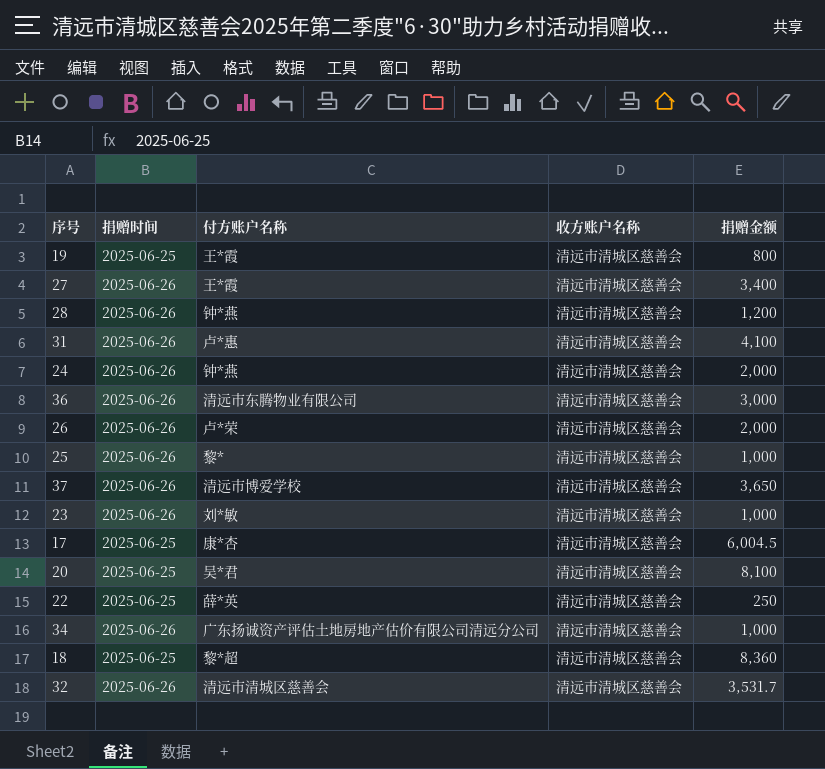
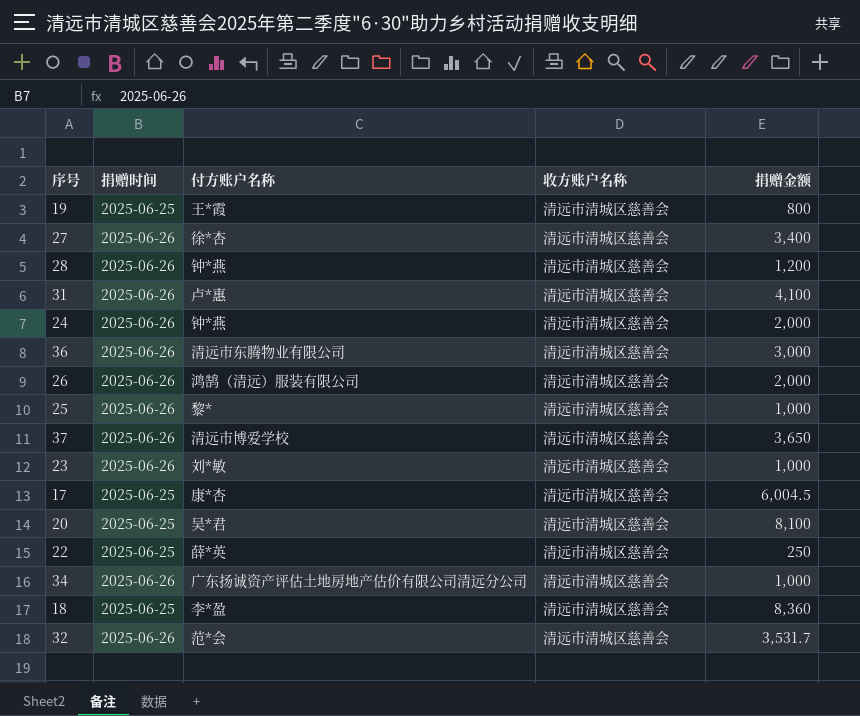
27 | 付方账户名称: 王*霞 -> 徐*杏
26 | 付方账户名称: 卢*荣 -> 鸿鹄（清远）服装有限公司
18 | 付方账户名称: 黎*超 -> 李*盈
32 | 付方账户名称: 清远市清城区慈善会 -> 范*会

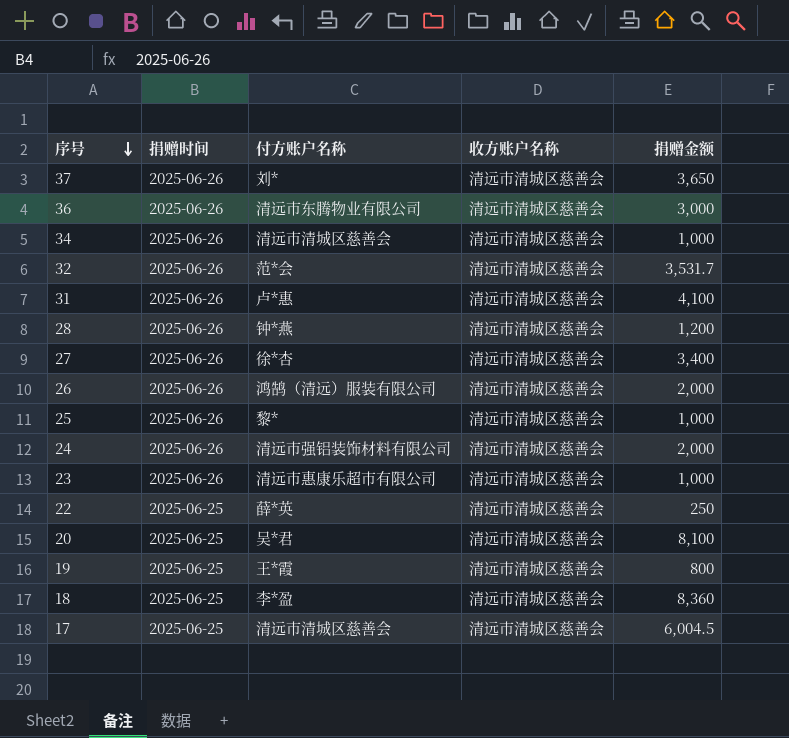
row order: none -> 序号 descending
37 | 付方账户名称: 清远市博爱学校 -> 刘*
34 | 付方账户名称: 广东扬诚资产评估土地房地产估价有限公司清远分公司 -> 清远市清城区慈善会
24 | 付方账户名称: 钟*燕 -> 清远市强铝装饰材料有限公司
23 | 付方账户名称: 刘*敏 -> 清远市惠康乐超市有限公司
17 | 付方账户名称: 康*杏 -> 清远市清城区慈善会

